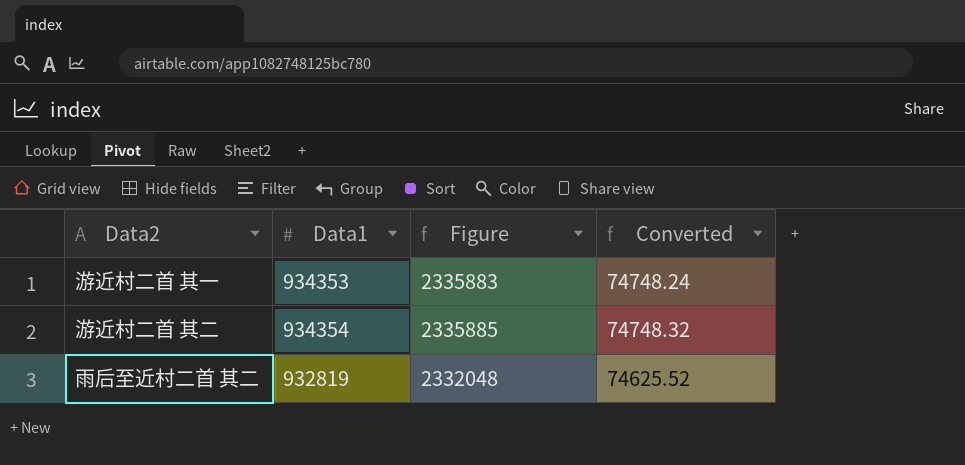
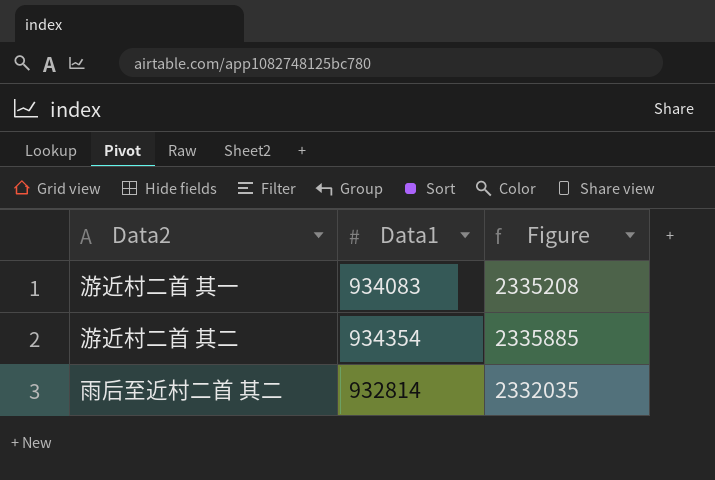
column Converted | formula: [Data1] * 0.08 -> none
游近村二首 其一 | Data1: 934353 -> 934083
游近村二首 其一 | Figure: 2335883 -> 2335208
雨后至近村二首 其二 | Data1: 932819 -> 932814
雨后至近村二首 其二 | Figure: 2332048 -> 2332035

